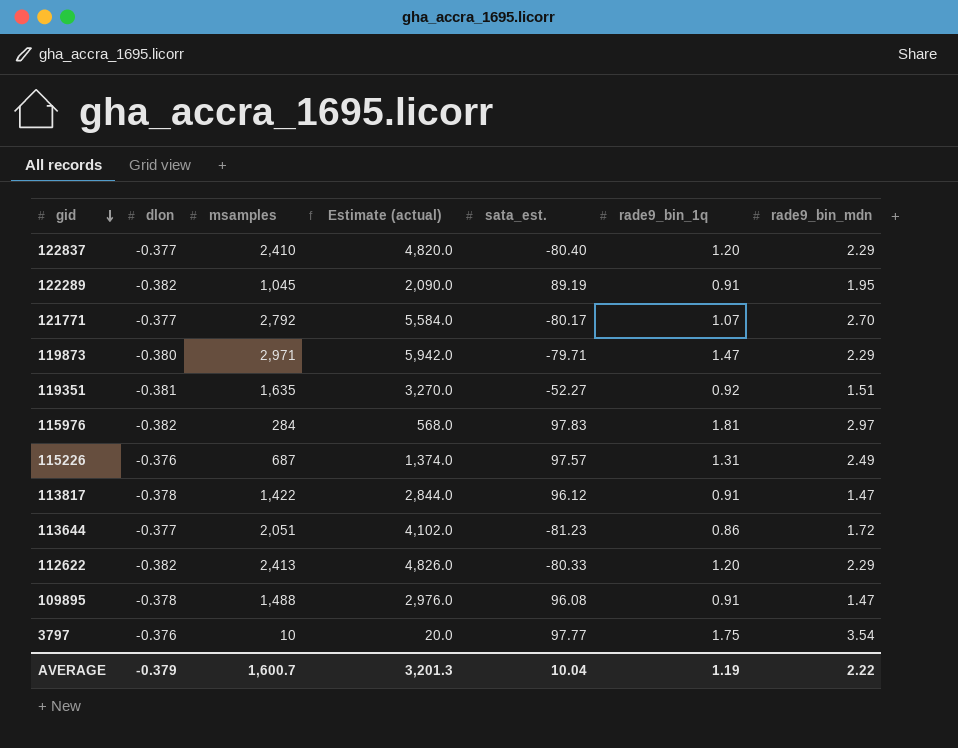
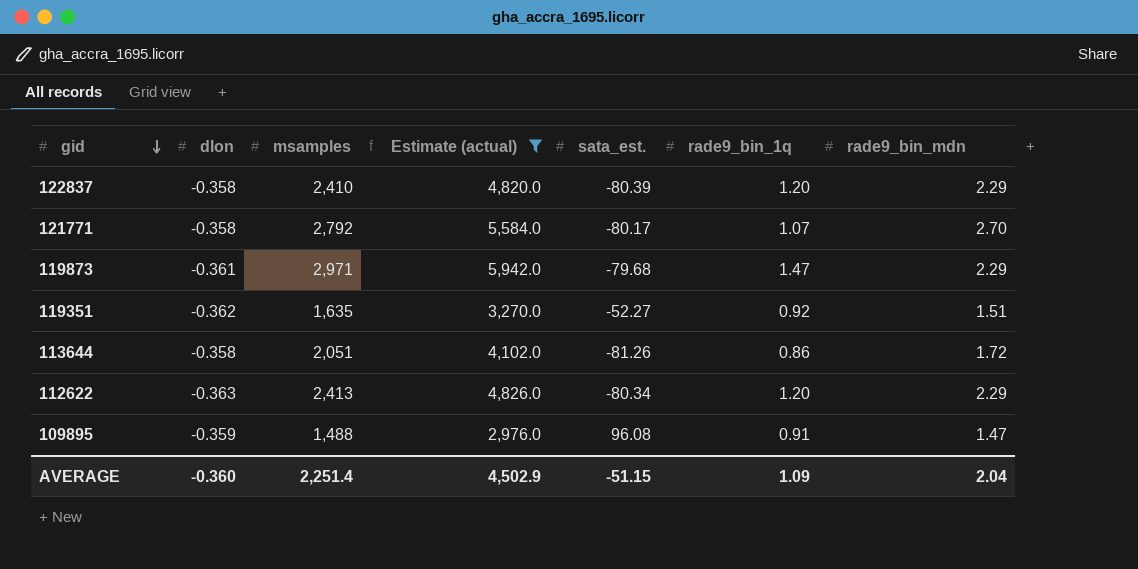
filter: none -> Estimate (actual) >= 2,976.0
122837 | dlon: -0.377 -> -0.358
122837 | sata_est.: -80.40 -> -80.39
121771 | dlon: -0.377 -> -0.358
119873 | dlon: -0.380 -> -0.361
119873 | sata_est.: -79.71 -> -79.68
119351 | dlon: -0.381 -> -0.362
113644 | dlon: -0.377 -> -0.358
113644 | sata_est.: -81.23 -> -81.26
112622 | dlon: -0.382 -> -0.363
112622 | sata_est.: -80.33 -> -80.34
109895 | dlon: -0.378 -> -0.359
AVERAGE | dlon: -0.379 -> -0.360
AVERAGE | msamples: 1,600.7 -> 2,251.4
AVERAGE | Estimate (actual): 3,201.3 -> 4,502.9
AVERAGE | sata_est.: 10.04 -> -51.15
AVERAGE | rade9_bin_1q: 1.19 -> 1.09
AVERAGE | rade9_bin_mdn: 2.22 -> 2.04

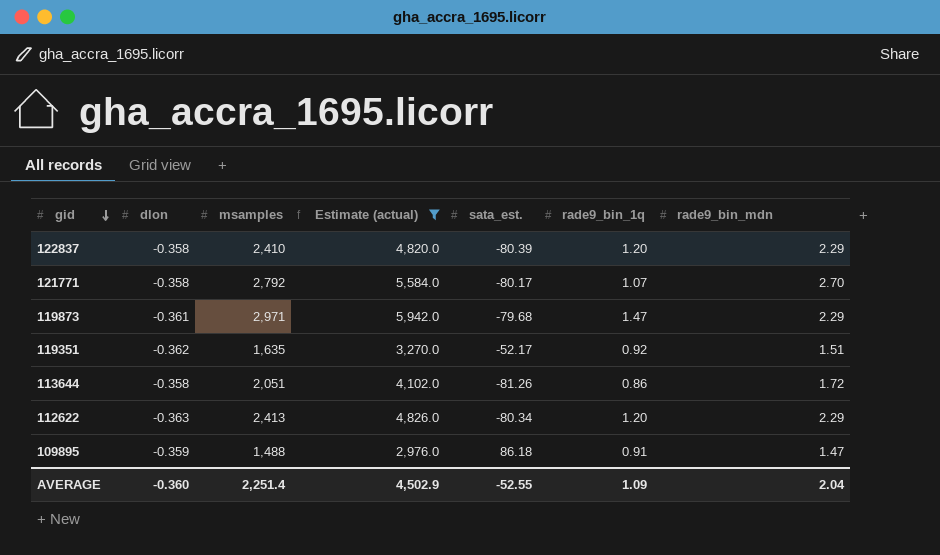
119351 | sata_est.: -52.27 -> -52.17
109895 | sata_est.: 96.08 -> 86.18
AVERAGE | sata_est.: -51.15 -> -52.55

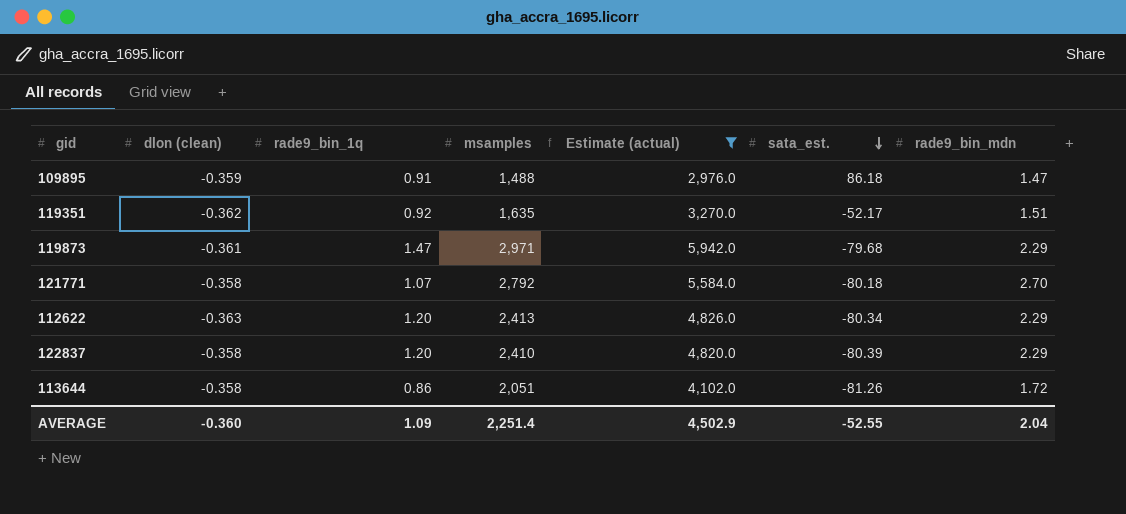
row order: gid descending -> sata_est. descending
column name: dlon -> dlon (clean)
column rade9_bin_1q | position: 6 -> 3
121771 | sata_est.: -80.17 -> -80.18

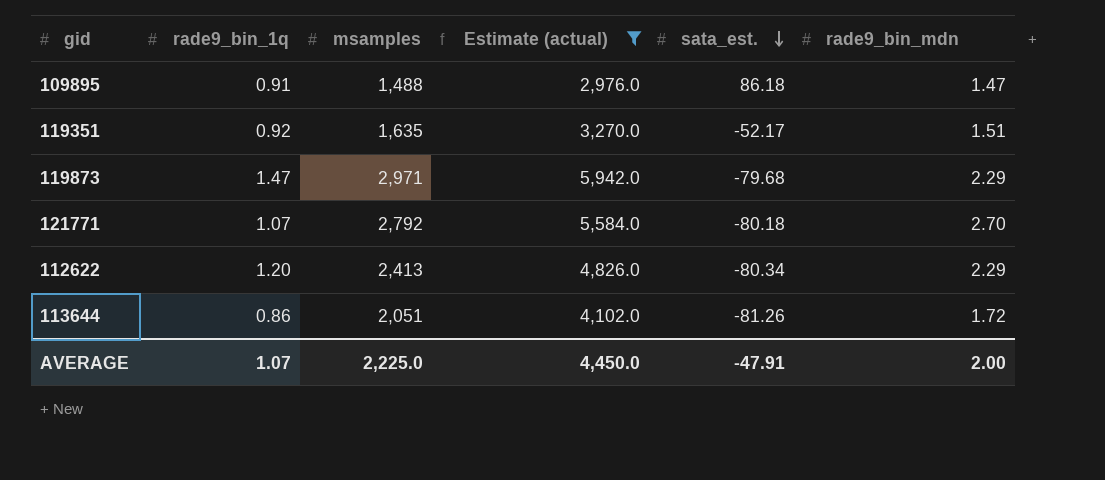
column dlon (clean) | position: 2 -> none
row 122837: -0.358 | 1.20 | 2,410 | 4,820.0 | -80.39 | 2.29 -> none
AVERAGE | rade9_bin_1q: 1.09 -> 1.07
AVERAGE | msamples: 2,251.4 -> 2,225.0
AVERAGE | Estimate (actual): 4,502.9 -> 4,450.0
AVERAGE | sata_est.: -52.55 -> -47.91
AVERAGE | rade9_bin_mdn: 2.04 -> 2.00

